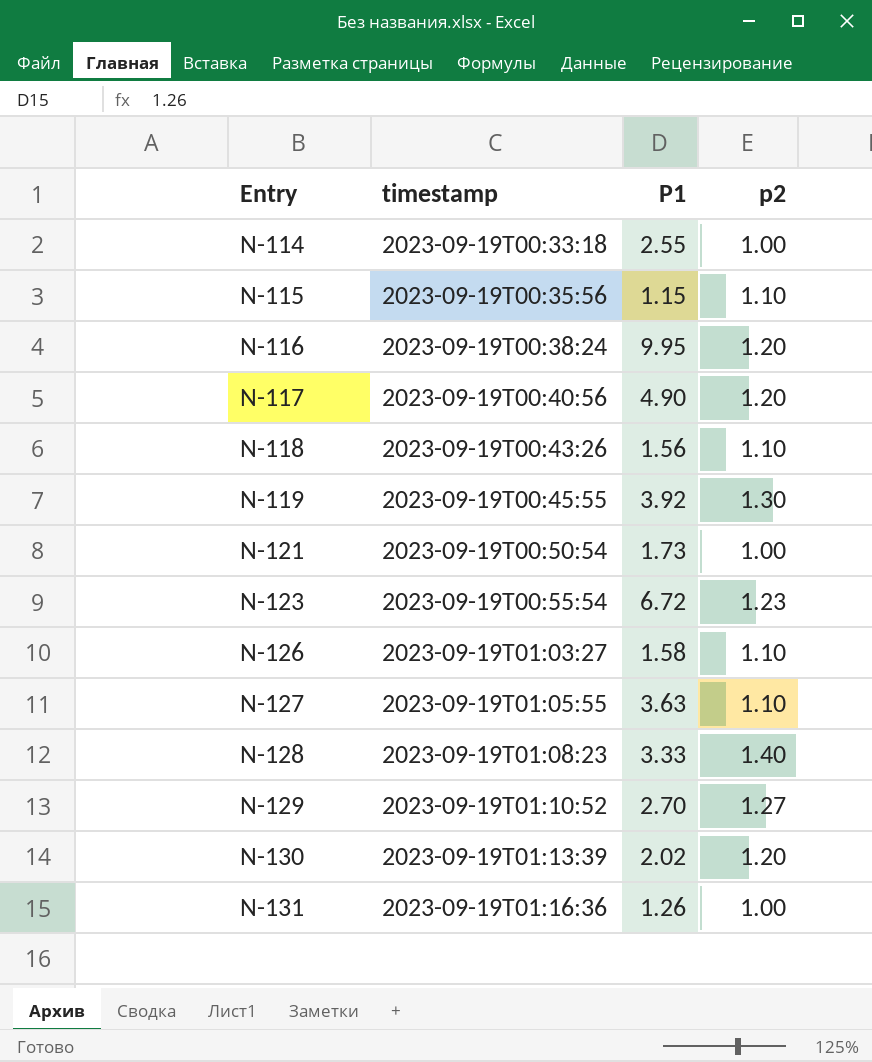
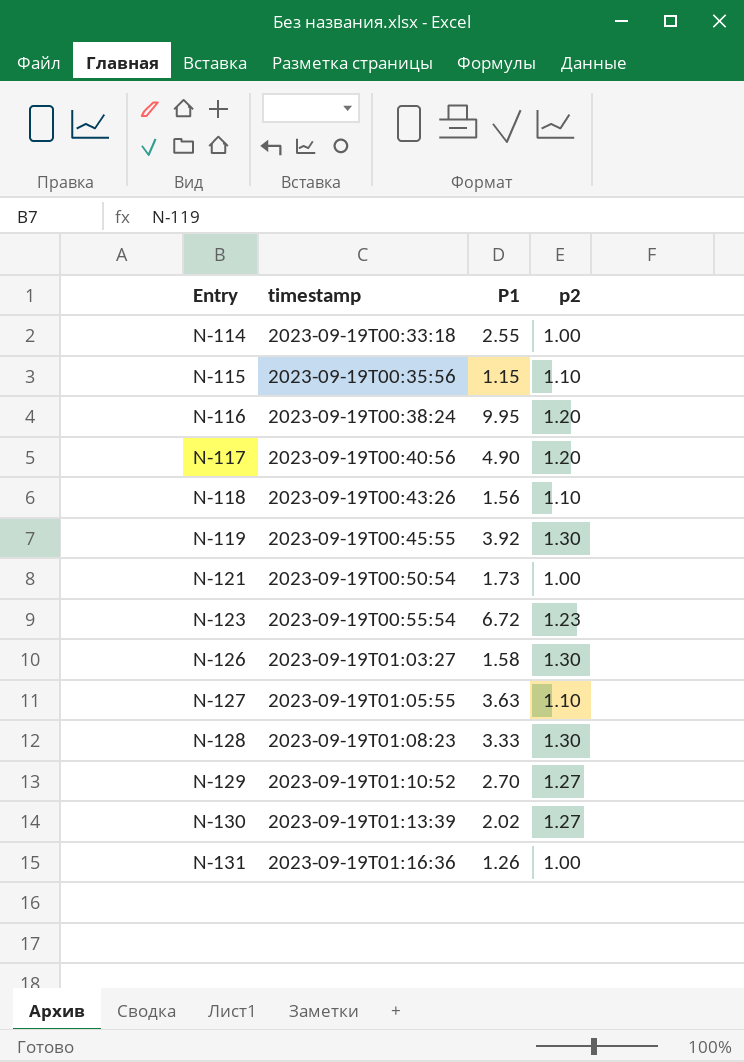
N-126 | p2: 1.10 -> 1.30
N-128 | p2: 1.40 -> 1.30
N-130 | p2: 1.20 -> 1.27

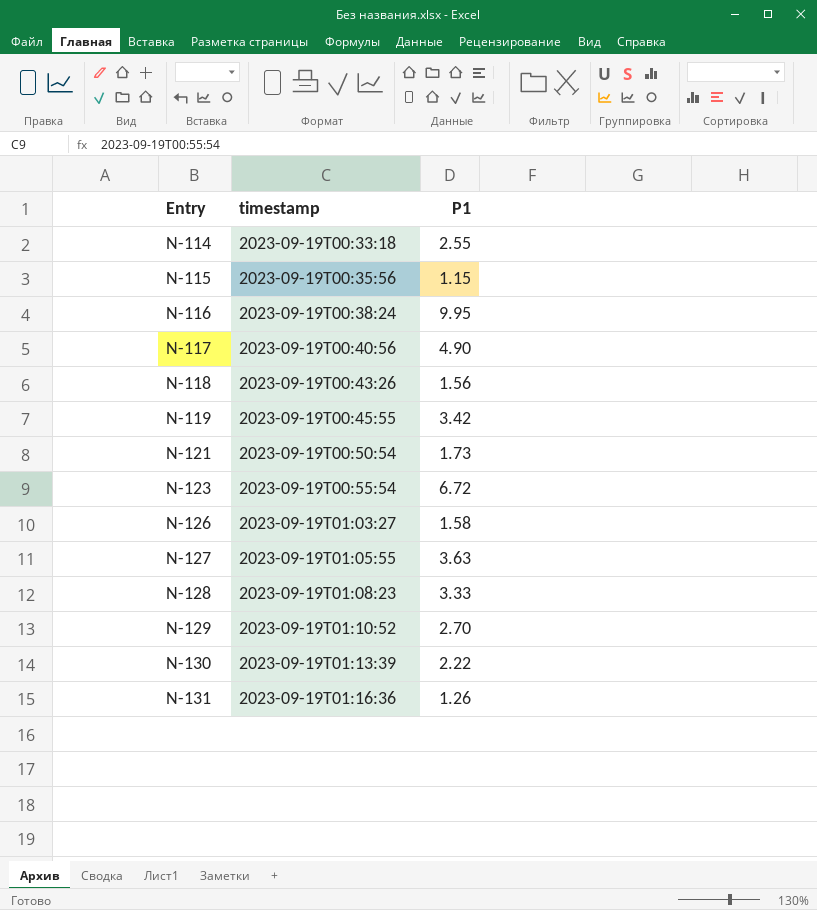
column p2 | position: 4 -> none
N-119 | P1: 3.92 -> 3.42
N-130 | P1: 2.02 -> 2.22

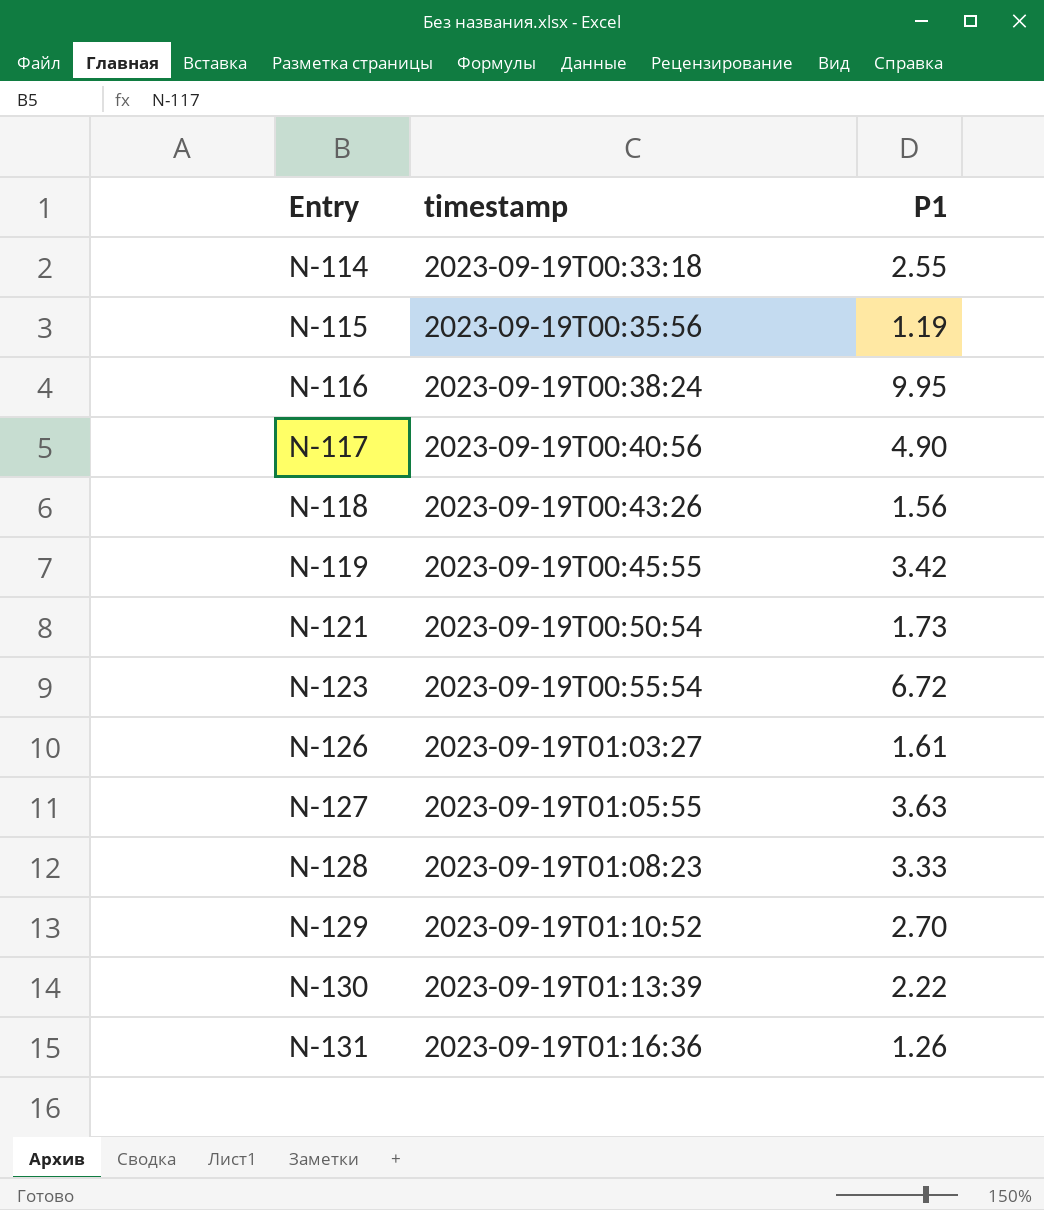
N-115 | P1: 1.15 -> 1.19
N-126 | P1: 1.58 -> 1.61

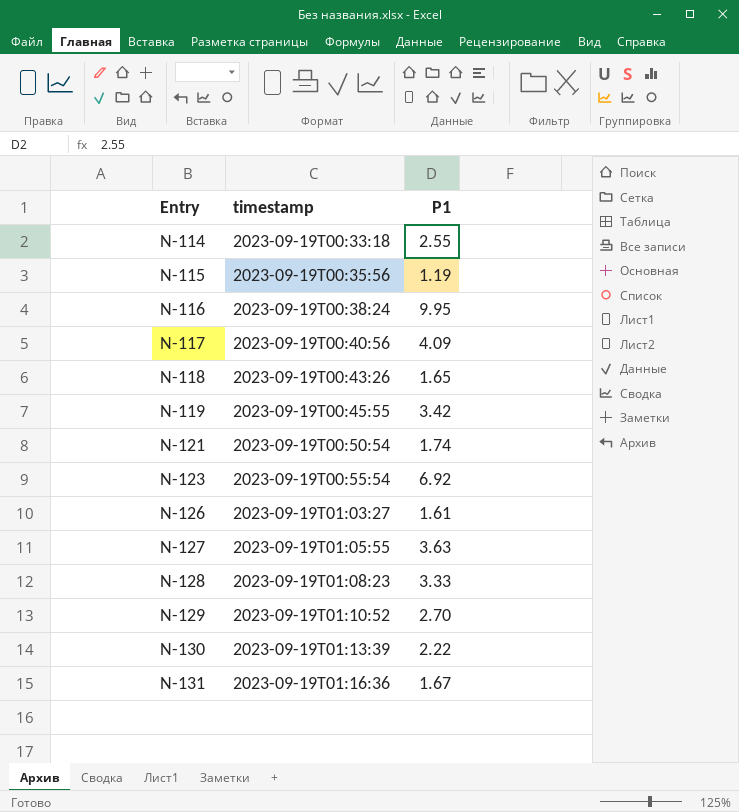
N-117 | P1: 4.90 -> 4.09
N-118 | P1: 1.56 -> 1.65
N-121 | P1: 1.73 -> 1.74
N-123 | P1: 6.72 -> 6.92
N-131 | P1: 1.26 -> 1.67

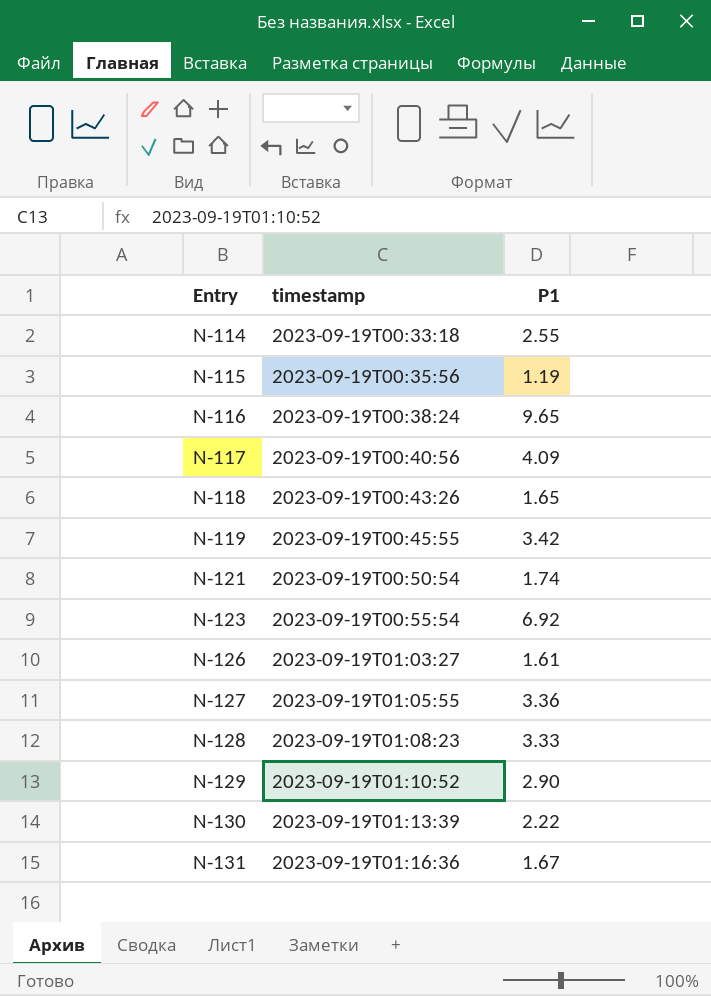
N-116 | P1: 9.95 -> 9.65
N-127 | P1: 3.63 -> 3.36
N-129 | P1: 2.70 -> 2.90

